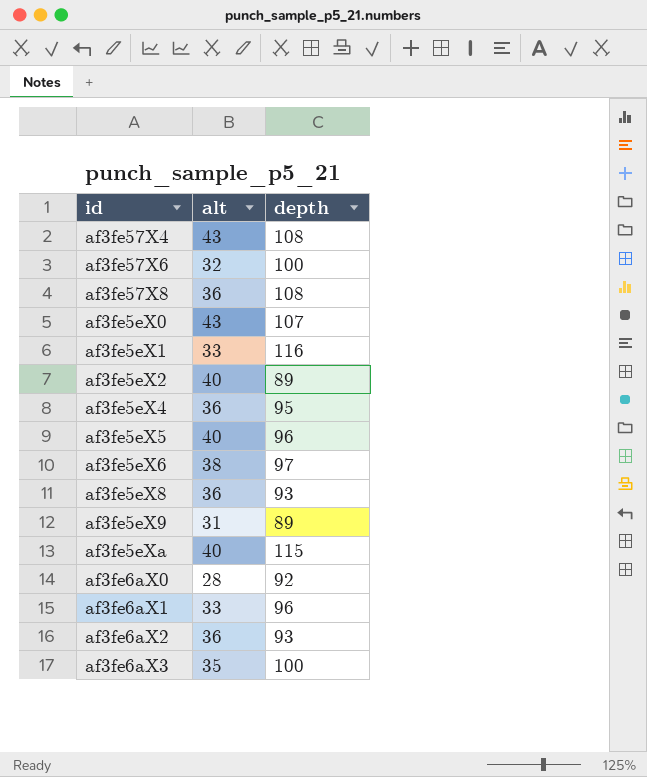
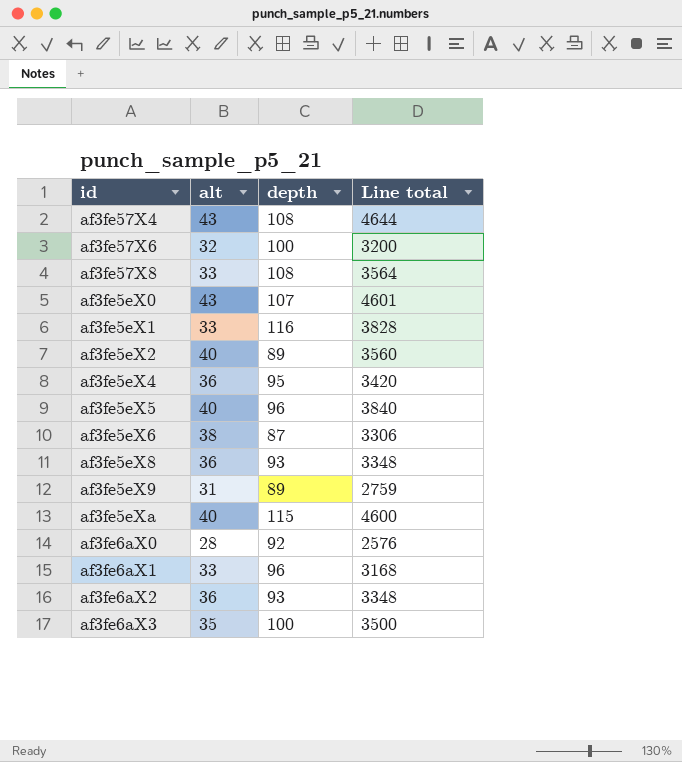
column Line total | formula: none -> [alt] * [depth]
af3fe57X8 | alt: 36 -> 33
af3fe5eX6 | depth: 97 -> 87

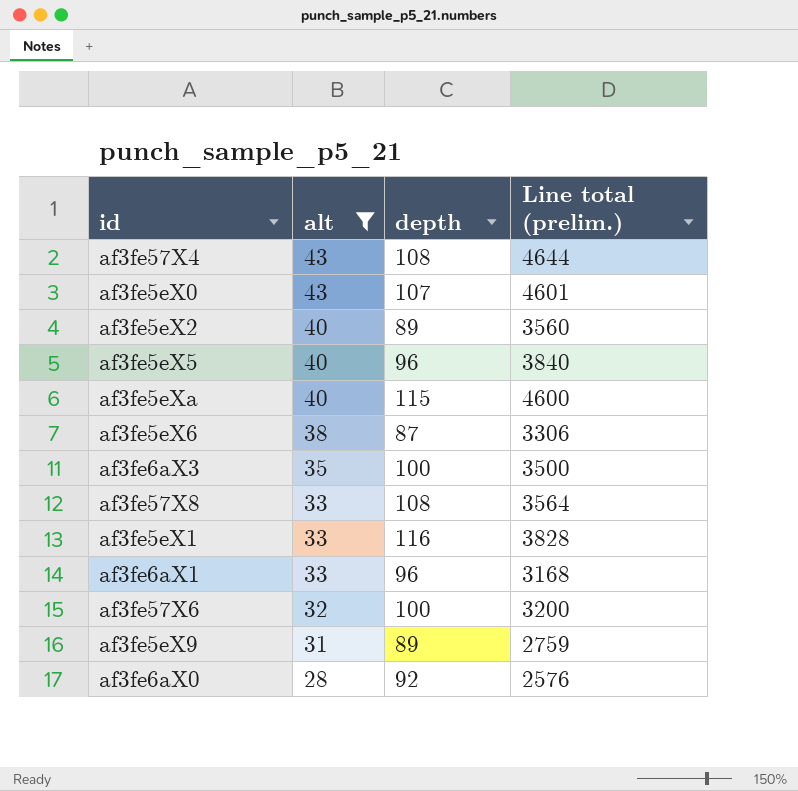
filter: none -> alt != 36
row order: none -> alt descending
column name: Line total -> Line total (prelim.)

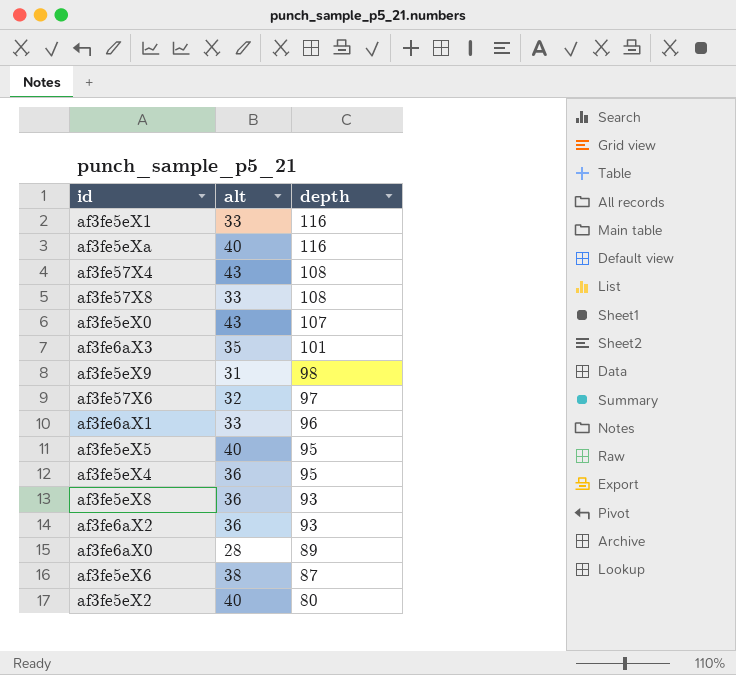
filter: alt != 36 -> none
row order: alt descending -> depth descending
column Line total (prelim.) | formula: [alt] * [depth] -> none
af3fe5eXa | depth: 115 -> 116
af3fe6aX3 | depth: 100 -> 101
af3fe5eX9 | depth: 89 -> 98
af3fe57X6 | depth: 100 -> 97
af3fe5eX5 | depth: 96 -> 95
af3fe6aX0 | depth: 92 -> 89
af3fe5eX2 | depth: 89 -> 80

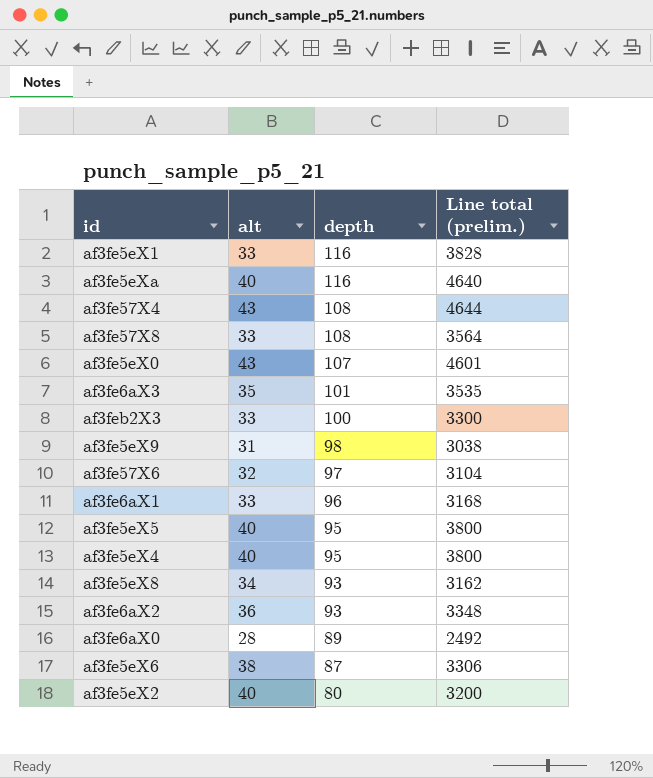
column Line total (prelim.) | formula: none -> [alt] * [depth]
row af3feb2X3: none -> 33 | 100 | 3300
af3fe5eX4 | alt: 36 -> 40
af3fe5eX8 | alt: 36 -> 34

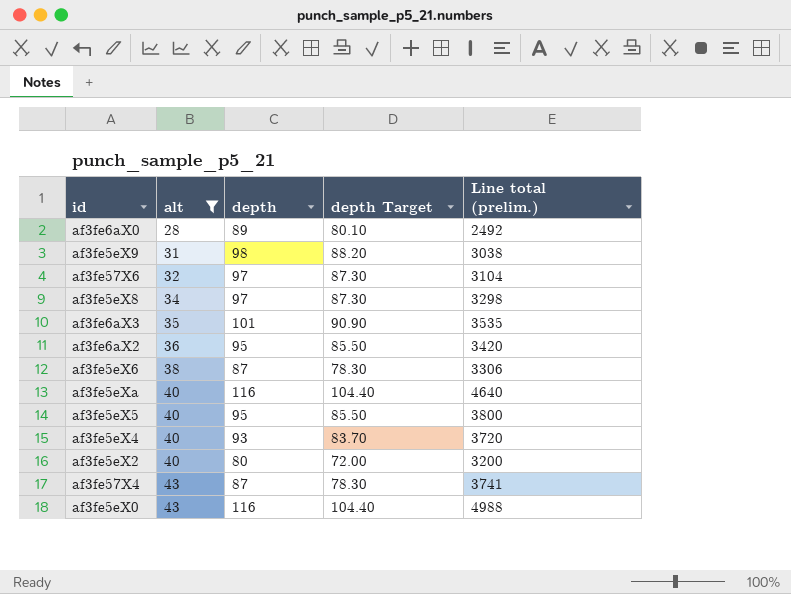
filter: none -> alt != 33
row order: depth descending -> alt ascending
column depth Target | formula: none -> [depth] * 0.9
af3fe5eX8 | depth: 93 -> 97
af3fe5eX8 | Line total (prelim.): 3162 -> 3298
af3fe6aX2 | depth: 93 -> 95
af3fe6aX2 | Line total (prelim.): 3348 -> 3420
af3fe5eX4 | depth: 95 -> 93
af3fe5eX4 | Line total (prelim.): 3800 -> 3720
af3fe57X4 | depth: 108 -> 87
af3fe57X4 | Line total (prelim.): 4644 -> 3741
af3fe5eX0 | depth: 107 -> 116
af3fe5eX0 | Line total (prelim.): 4601 -> 4988

